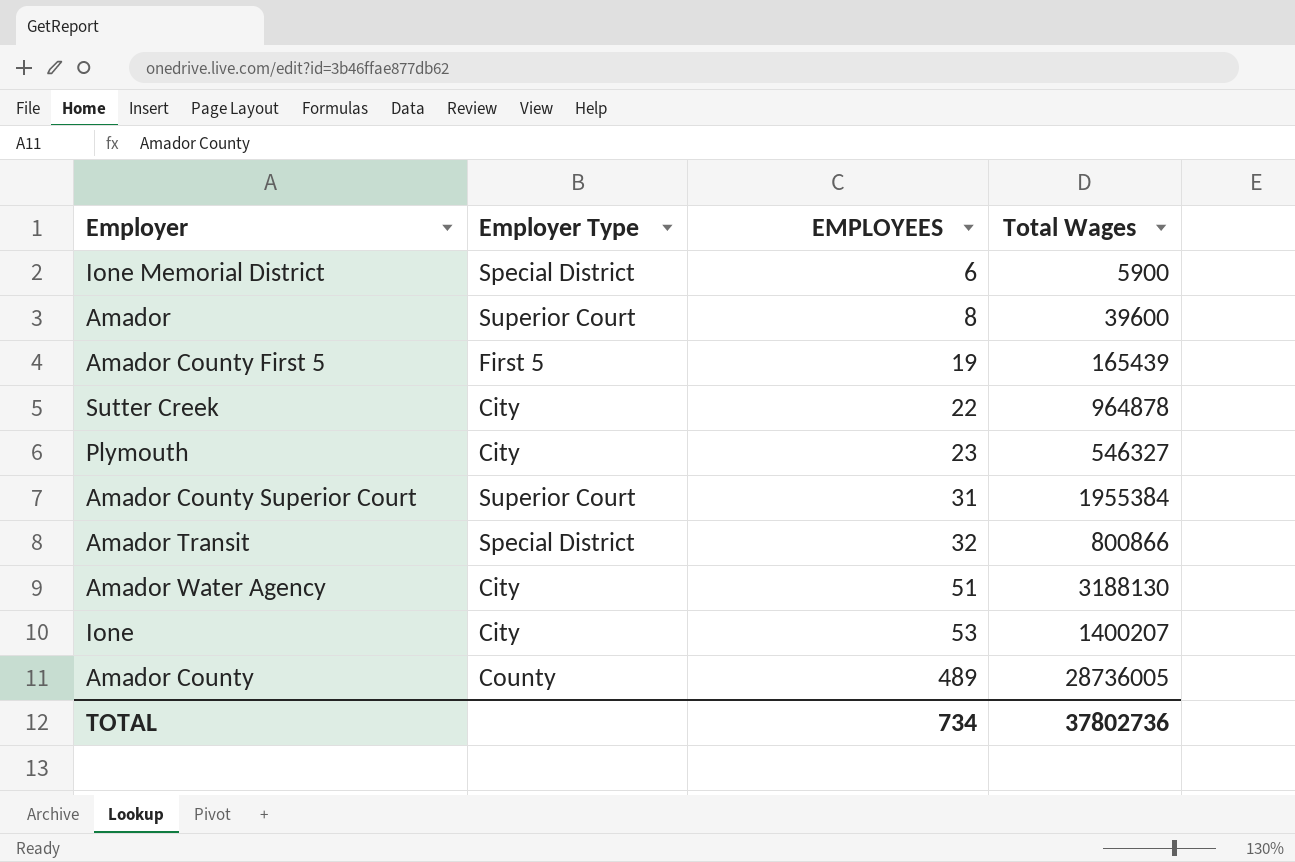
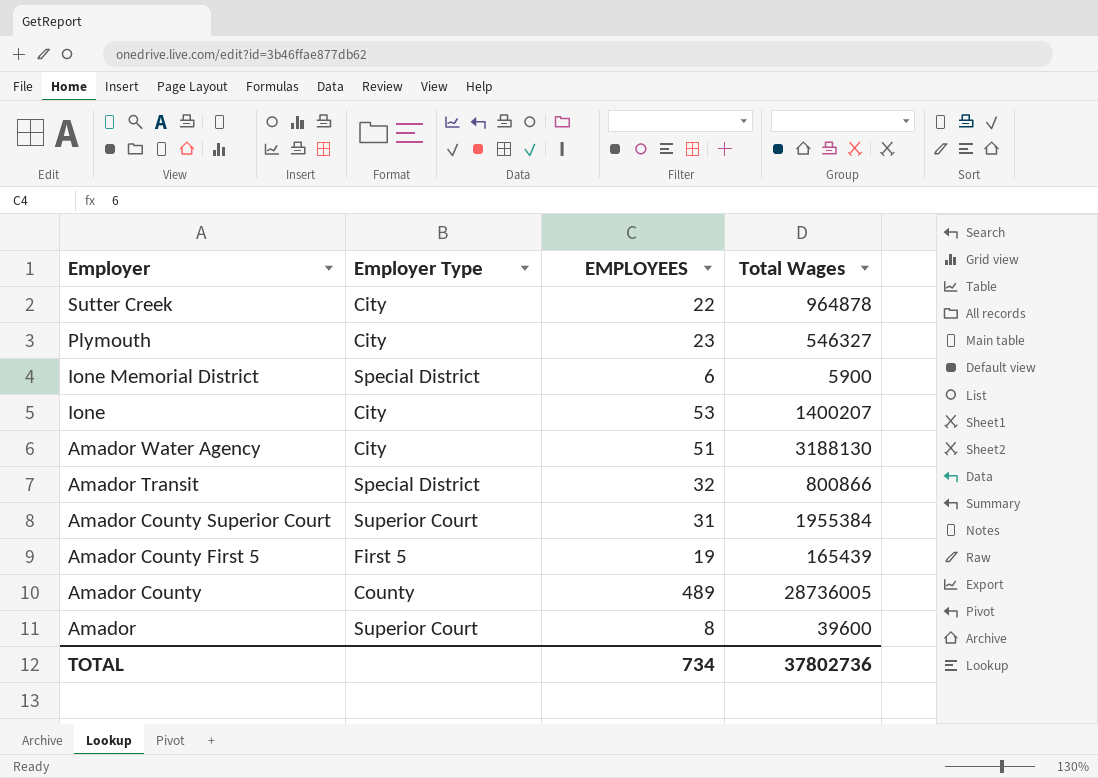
row order: EMPLOYEES ascending -> Employer descending

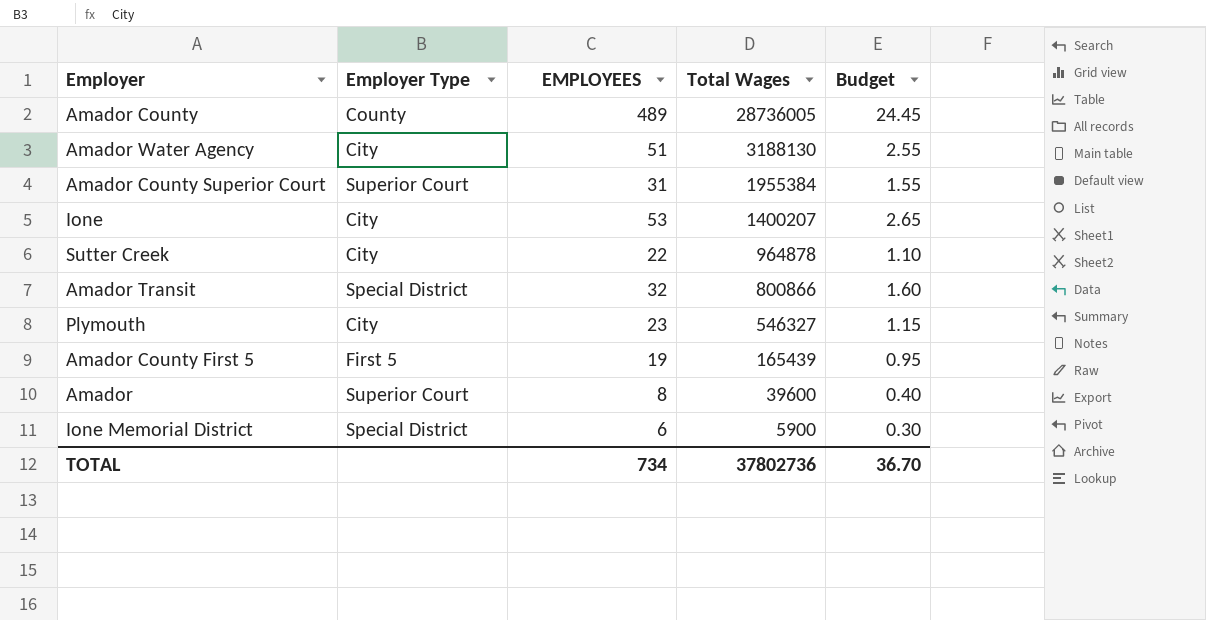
row order: Employer descending -> Total Wages descending
column Budget | formula: none -> [EMPLOYEES] * 0.05

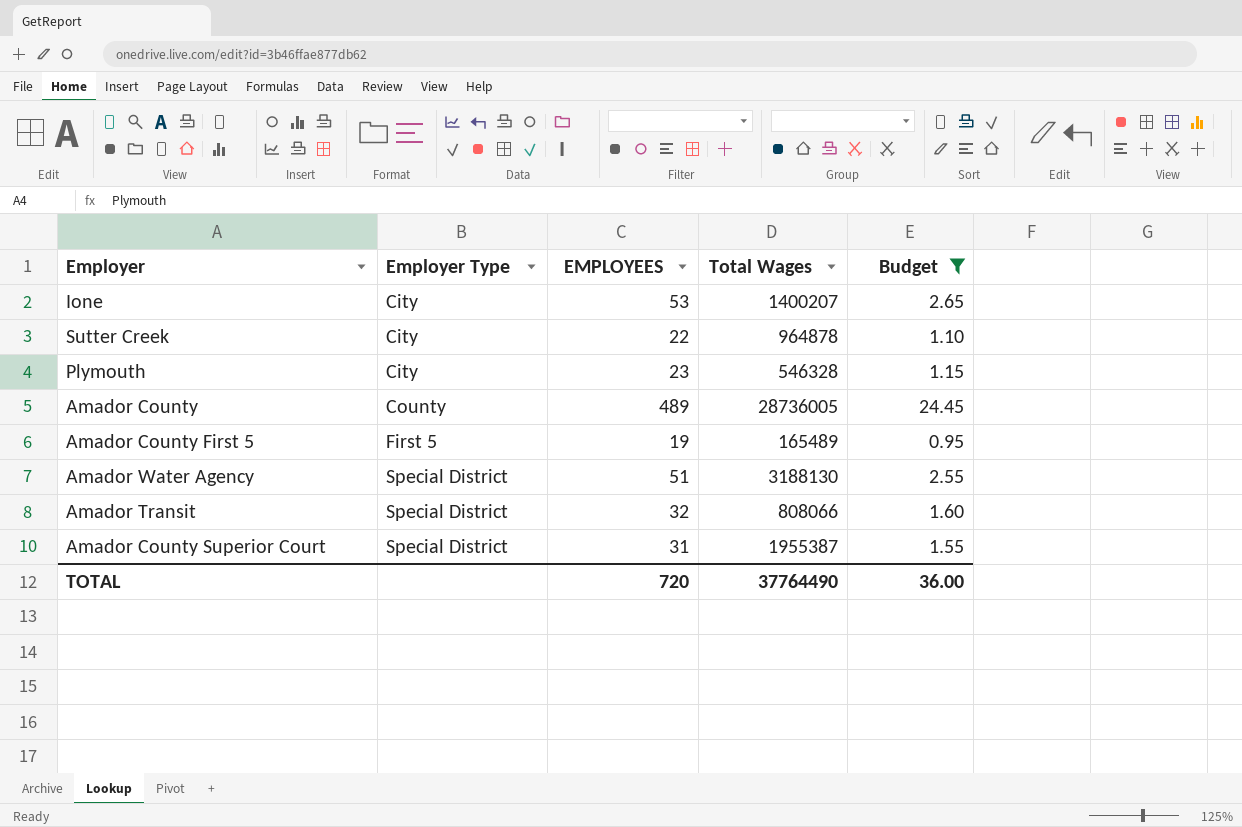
filter: none -> Budget >= 0.95
row order: Total Wages descending -> Employer Type ascending
Plymouth | Total Wages: 546327 -> 546328
Amador County First 5 | Total Wages: 165439 -> 165489
Amador Water Agency | Employer Type: City -> Special District
Amador Transit | Total Wages: 800866 -> 808066
Amador County Superior Court | Employer Type: Superior Court -> Special District
Amador County Superior Court | Total Wages: 1955384 -> 1955387
TOTAL | EMPLOYEES: 734 -> 720
TOTAL | Total Wages: 37802736 -> 37764490
TOTAL | Budget: 36.70 -> 36.00

